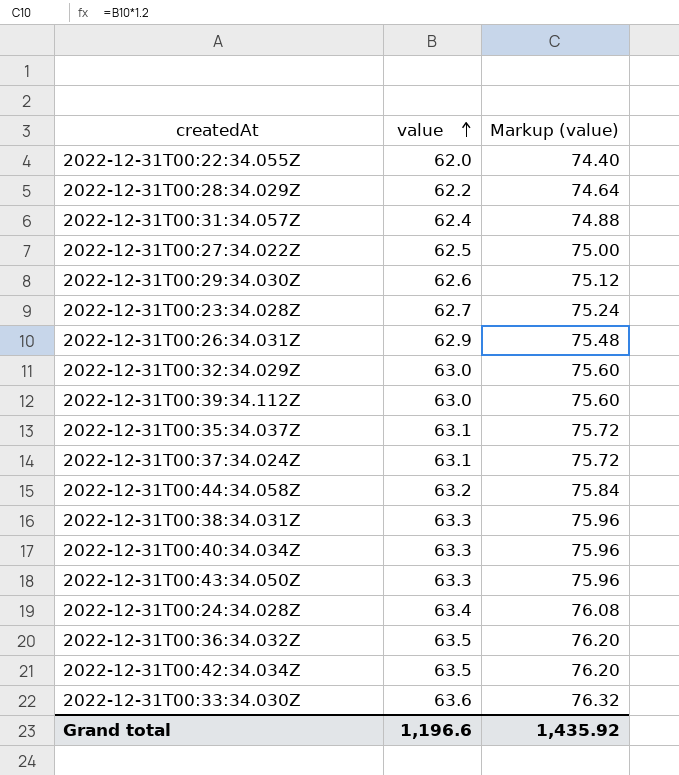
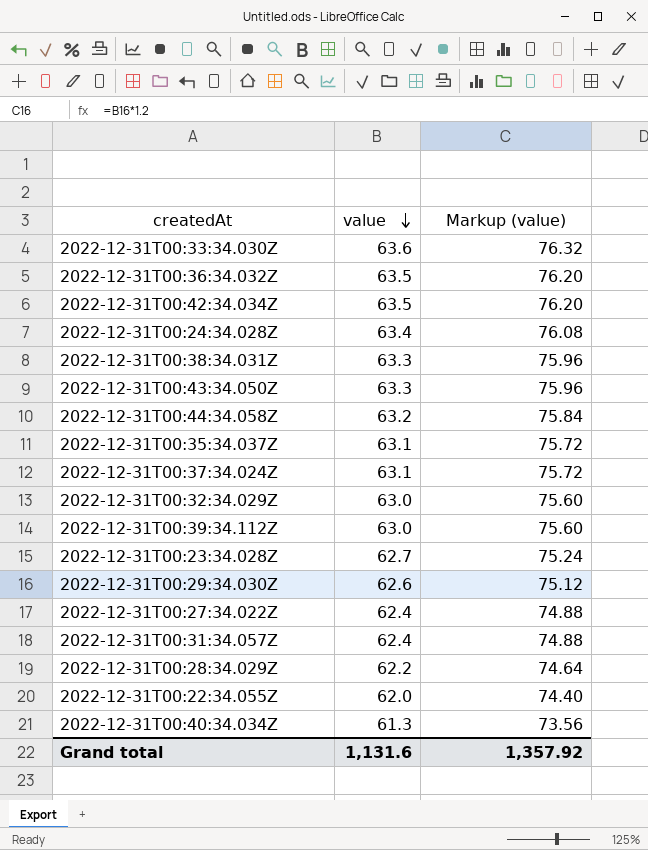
row order: value ascending -> value descending
row 2022-12-31T00:26:34.031Z: 62.9 | 75.48 -> none
2022-12-31T00:27:34.022Z | value: 62.5 -> 62.4
2022-12-31T00:27:34.022Z | Markup (value): 75.00 -> 74.88
2022-12-31T00:40:34.034Z | value: 63.3 -> 61.3
2022-12-31T00:40:34.034Z | Markup (value): 75.96 -> 73.56
Grand total | value: 1,196.6 -> 1,131.6
Grand total | Markup (value): 1,435.92 -> 1,357.92

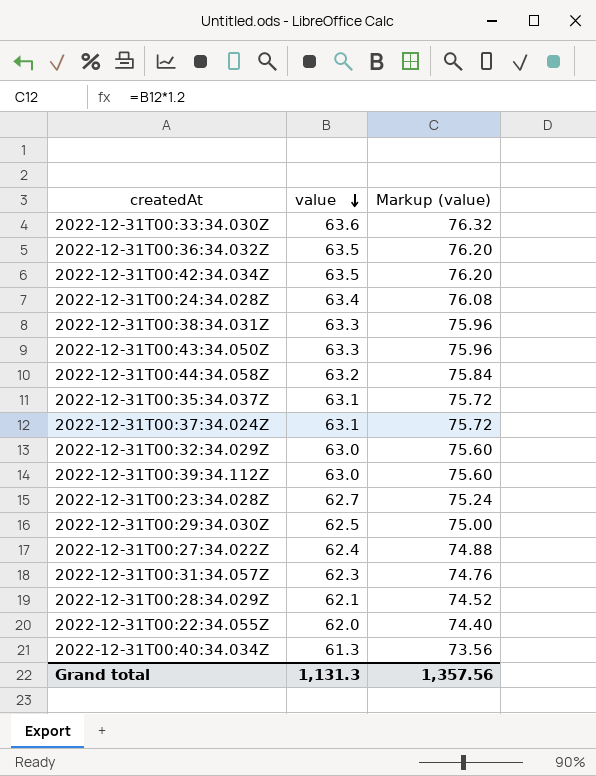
2022-12-31T00:29:34.030Z | value: 62.6 -> 62.5
2022-12-31T00:29:34.030Z | Markup (value): 75.12 -> 75.00
2022-12-31T00:31:34.057Z | value: 62.4 -> 62.3
2022-12-31T00:31:34.057Z | Markup (value): 74.88 -> 74.76
2022-12-31T00:28:34.029Z | value: 62.2 -> 62.1
2022-12-31T00:28:34.029Z | Markup (value): 74.64 -> 74.52
Grand total | value: 1,131.6 -> 1,131.3
Grand total | Markup (value): 1,357.92 -> 1,357.56

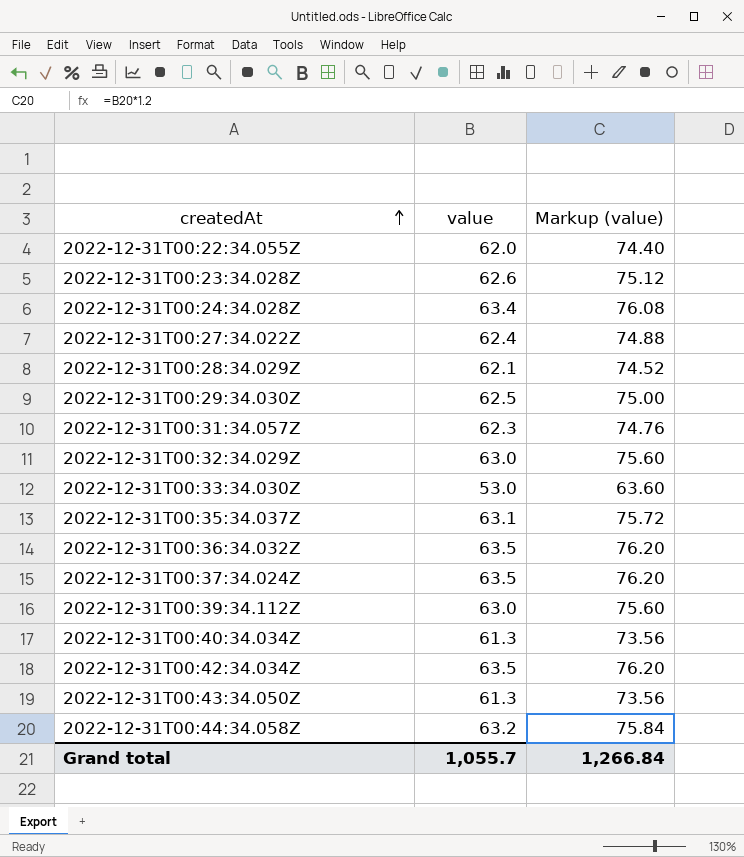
row order: value descending -> createdAt ascending
row 2022-12-31T00:38:34.031Z: 63.3 | 75.96 -> none
2022-12-31T00:23:34.028Z | value: 62.7 -> 62.6
2022-12-31T00:23:34.028Z | Markup (value): 75.24 -> 75.12
2022-12-31T00:33:34.030Z | value: 63.6 -> 53.0
2022-12-31T00:33:34.030Z | Markup (value): 76.32 -> 63.60
2022-12-31T00:37:34.024Z | value: 63.1 -> 63.5
2022-12-31T00:37:34.024Z | Markup (value): 75.72 -> 76.20
2022-12-31T00:43:34.050Z | value: 63.3 -> 61.3
2022-12-31T00:43:34.050Z | Markup (value): 75.96 -> 73.56
Grand total | value: 1,131.3 -> 1,055.7
Grand total | Markup (value): 1,357.56 -> 1,266.84

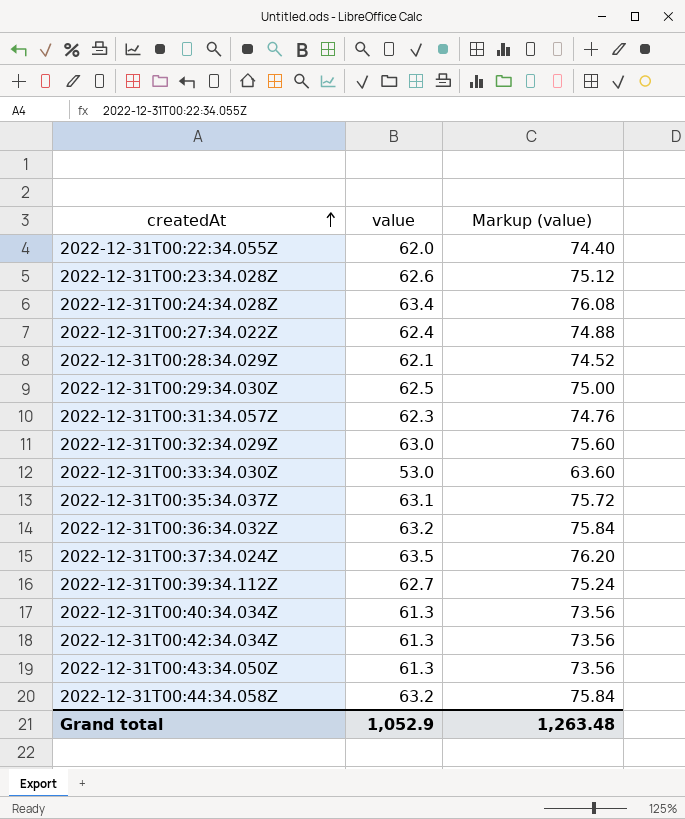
2022-12-31T00:36:34.032Z | value: 63.5 -> 63.2
2022-12-31T00:36:34.032Z | Markup (value): 76.20 -> 75.84
2022-12-31T00:39:34.112Z | value: 63.0 -> 62.7
2022-12-31T00:39:34.112Z | Markup (value): 75.60 -> 75.24
2022-12-31T00:42:34.034Z | value: 63.5 -> 61.3
2022-12-31T00:42:34.034Z | Markup (value): 76.20 -> 73.56
Grand total | value: 1,055.7 -> 1,052.9
Grand total | Markup (value): 1,266.84 -> 1,263.48

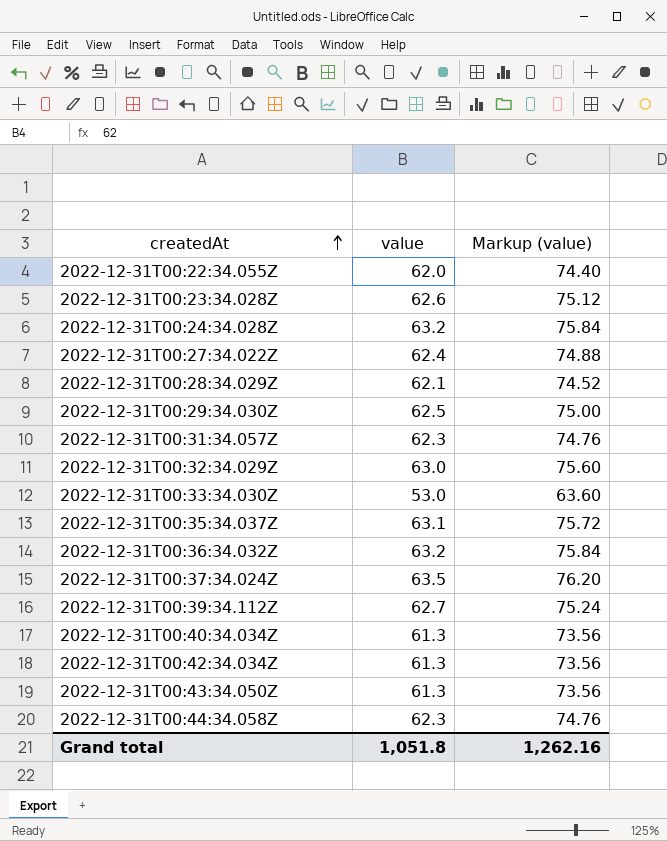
2022-12-31T00:24:34.028Z | value: 63.4 -> 63.2
2022-12-31T00:24:34.028Z | Markup (value): 76.08 -> 75.84
2022-12-31T00:44:34.058Z | value: 63.2 -> 62.3
2022-12-31T00:44:34.058Z | Markup (value): 75.84 -> 74.76
Grand total | value: 1,052.9 -> 1,051.8
Grand total | Markup (value): 1,263.48 -> 1,262.16

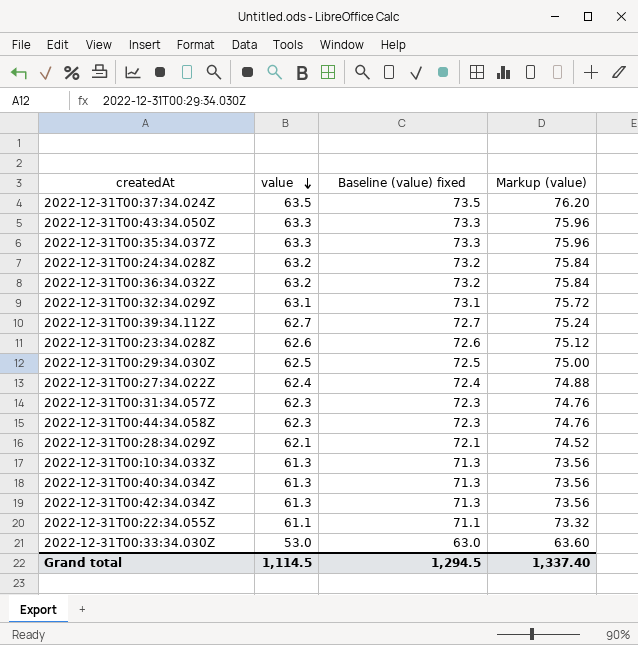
row order: createdAt ascending -> value descending
column Baseline (value) fixed | formula: none -> [value] + 10
2022-12-31T00:43:34.050Z | value: 61.3 -> 63.3
2022-12-31T00:43:34.050Z | Markup (value): 73.56 -> 75.96
2022-12-31T00:35:34.037Z | value: 63.1 -> 63.3
2022-12-31T00:35:34.037Z | Markup (value): 75.72 -> 75.96
2022-12-31T00:32:34.029Z | value: 63.0 -> 63.1
2022-12-31T00:32:34.029Z | Markup (value): 75.60 -> 75.72
row 2022-12-31T00:10:34.033Z: none -> 61.3 | 71.3 | 73.56
2022-12-31T00:22:34.055Z | value: 62.0 -> 61.1
2022-12-31T00:22:34.055Z | Markup (value): 74.40 -> 73.32
Grand total | value: 1,051.8 -> 1,114.5
Grand total | Markup (value): 1,262.16 -> 1,337.40

